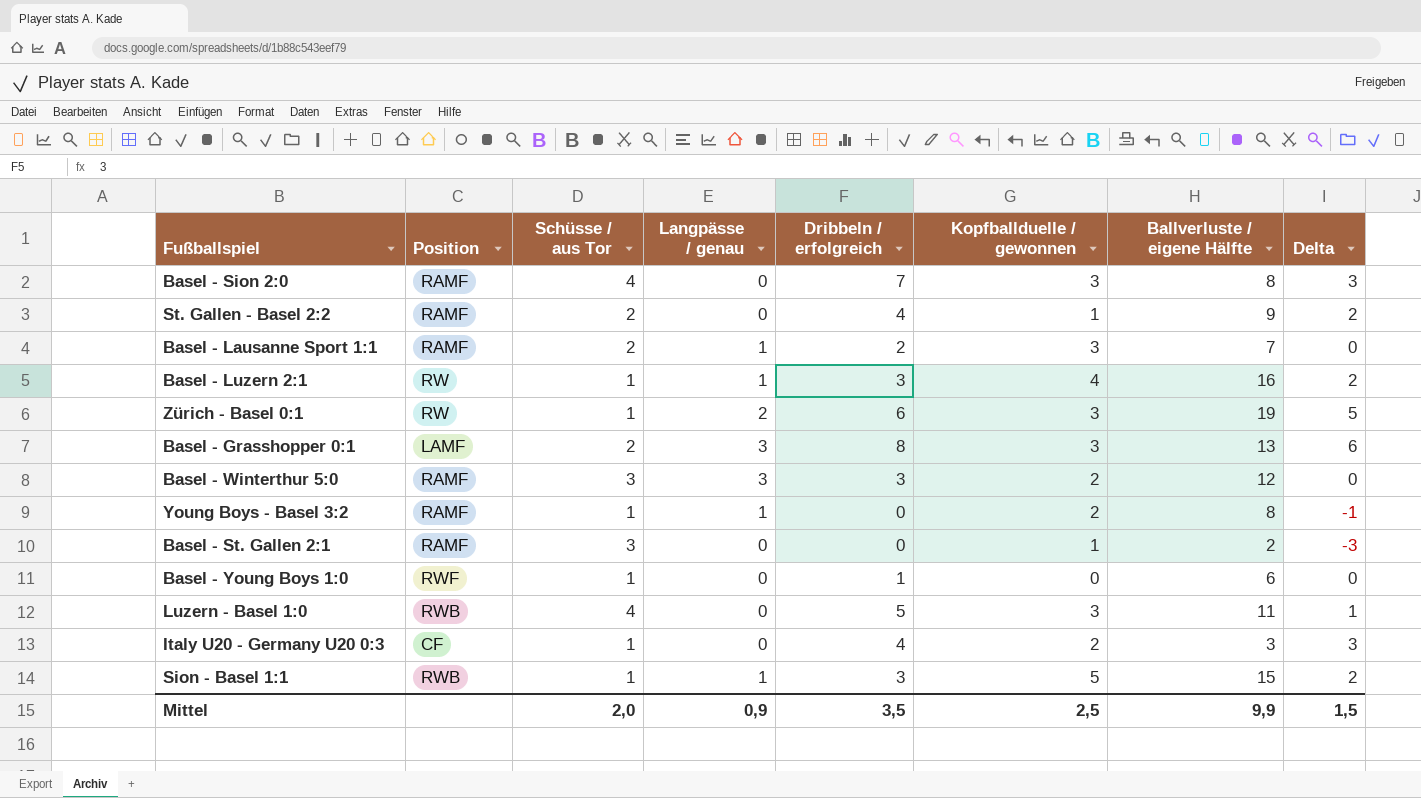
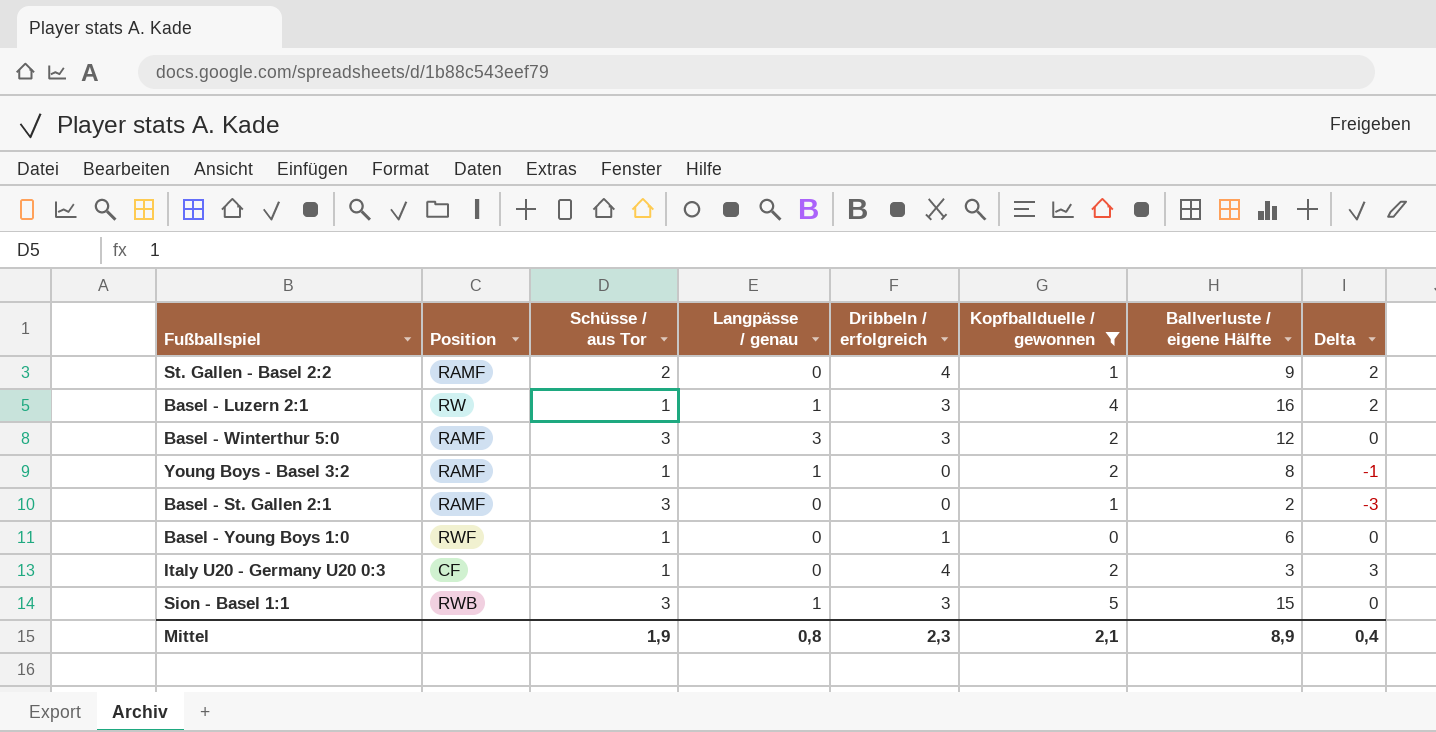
filter: none -> Kopfballduelle / gewonnen != 3
Sion - Basel 1:1 | Schüsse / aus Tor: 1 -> 3
Sion - Basel 1:1 | Delta: 2 -> 0
Mittel | Schüsse / aus Tor: 2,0 -> 1,9
Mittel | Langpässe / genau: 0,9 -> 0,8
Mittel | Dribbeln / erfolgreich: 3,5 -> 2,3
Mittel | Kopfballduelle / gewonnen: 2,5 -> 2,1
Mittel | Ballverluste / eigene Hälfte: 9,9 -> 8,9
Mittel | Delta: 1,5 -> 0,4

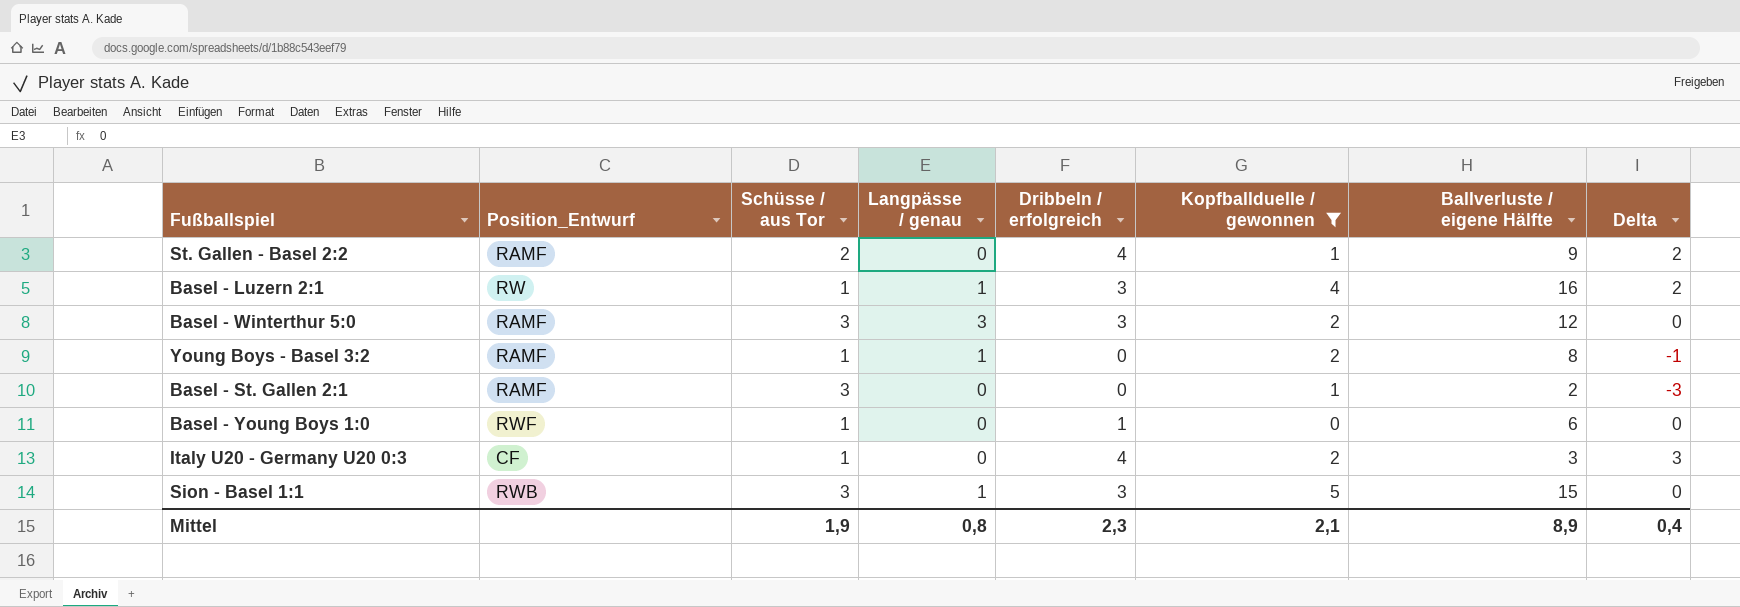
column name: Position -> Position_Entwurf

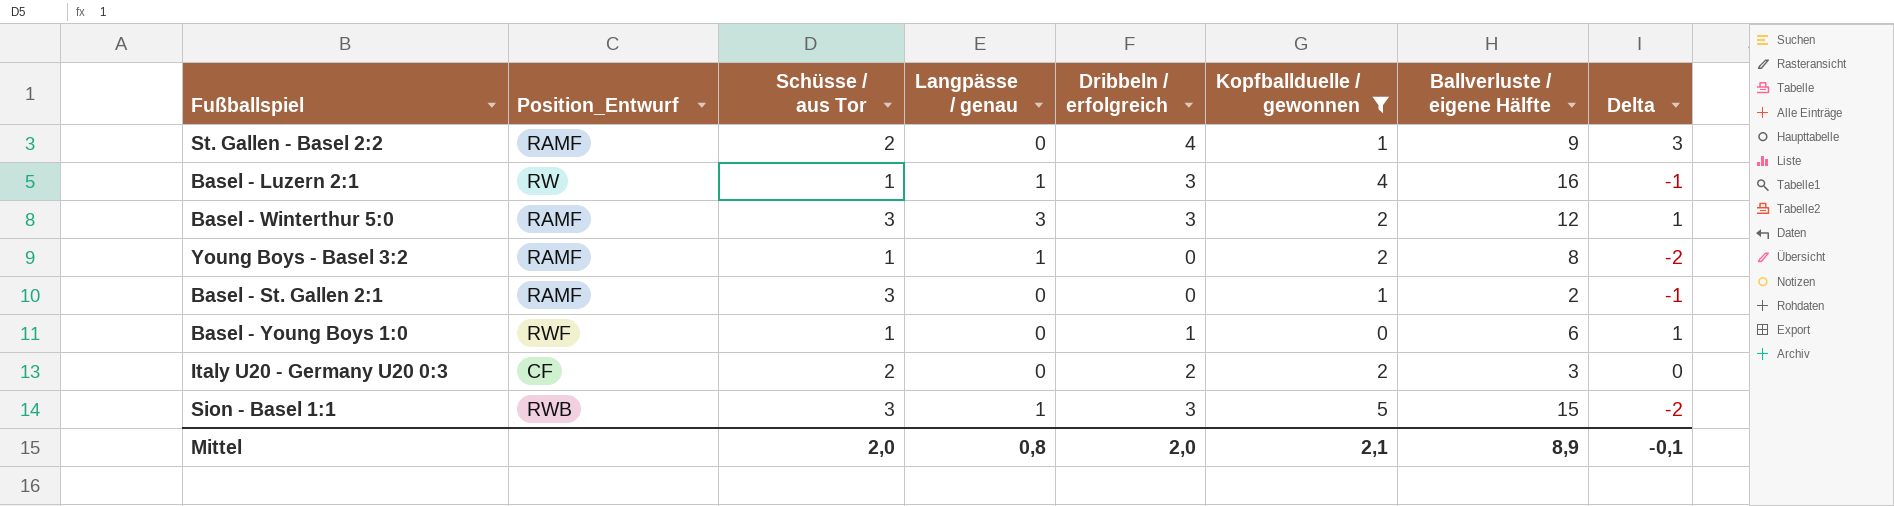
column Delta | formula: [Dribbeln / erfolgreich] - [Schüsse / aus Tor] -> [Dribbeln / erfolgreich] - [Kopfballduelle / gewonnen]
Italy U20 - Germany U20 0:3 | Schüsse / aus Tor: 1 -> 2
Italy U20 - Germany U20 0:3 | Dribbeln / erfolgreich: 4 -> 2
Mittel | Schüsse / aus Tor: 1,9 -> 2,0
Mittel | Dribbeln / erfolgreich: 2,3 -> 2,0
Mittel | Delta: 0,4 -> -0,1

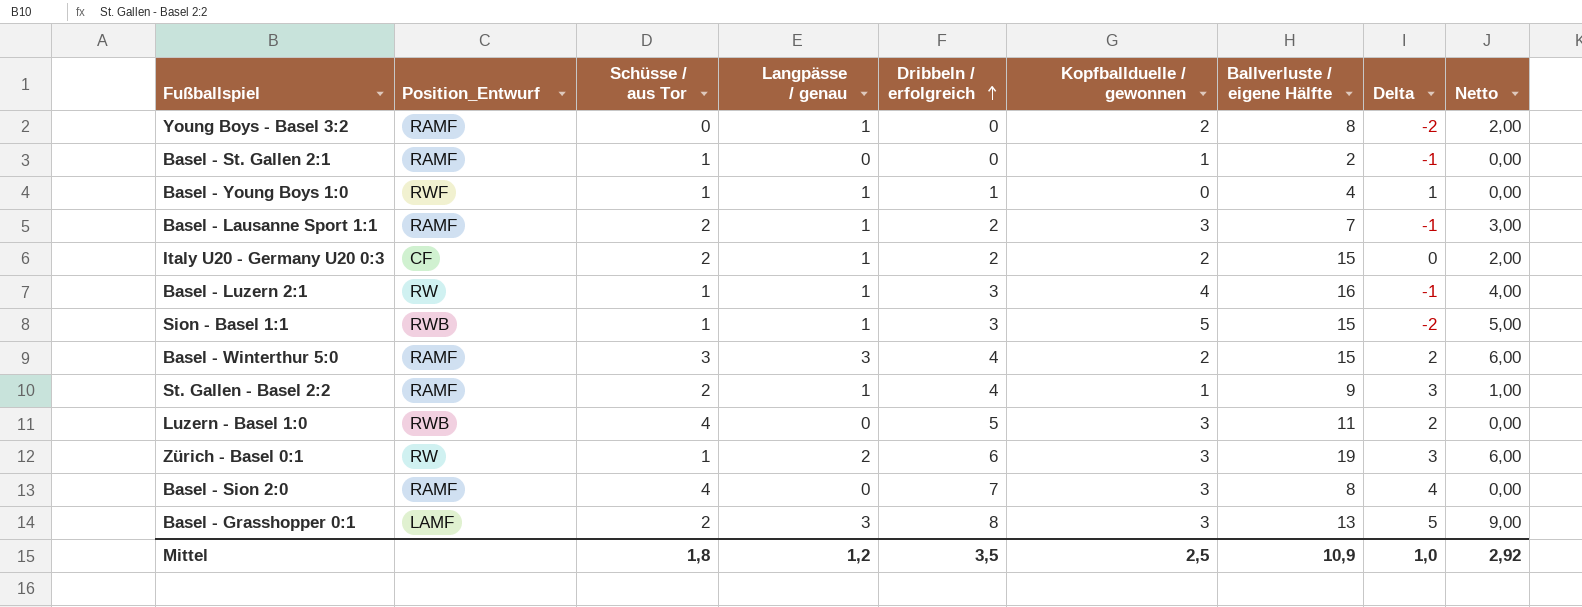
filter: Kopfballduelle / gewonnen != 3 -> none
row order: none -> Dribbeln / erfolgreich ascending
column Netto | formula: none -> [Langpässe / genau] * [Kopfballduelle / gewonnen]
Young Boys - Basel 3:2 | Schüsse / aus Tor: 1 -> 0
Basel - St. Gallen 2:1 | Schüsse / aus Tor: 3 -> 1
Basel - Young Boys 1:0 | Langpässe / genau: 0 -> 1
Basel - Young Boys 1:0 | Ballverluste / eigene Hälfte: 6 -> 4
Italy U20 - Germany U20 0:3 | Langpässe / genau: 0 -> 1
Italy U20 - Germany U20 0:3 | Ballverluste / eigene Hälfte: 3 -> 15
Sion - Basel 1:1 | Schüsse / aus Tor: 3 -> 1
Basel - Winterthur 5:0 | Dribbeln / erfolgreich: 3 -> 4
Basel - Winterthur 5:0 | Ballverluste / eigene Hälfte: 12 -> 15
Basel - Winterthur 5:0 | Delta: 1 -> 2
St. Gallen - Basel 2:2 | Langpässe / genau: 0 -> 1
Mittel | Schüsse / aus Tor: 2,0 -> 1,8
Mittel | Langpässe / genau: 0,8 -> 1,2
Mittel | Dribbeln / erfolgreich: 2,0 -> 3,5
Mittel | Kopfballduelle / gewonnen: 2,1 -> 2,5
Mittel | Ballverluste / eigene Hälfte: 8,9 -> 10,9
Mittel | Delta: -0,1 -> 1,0

